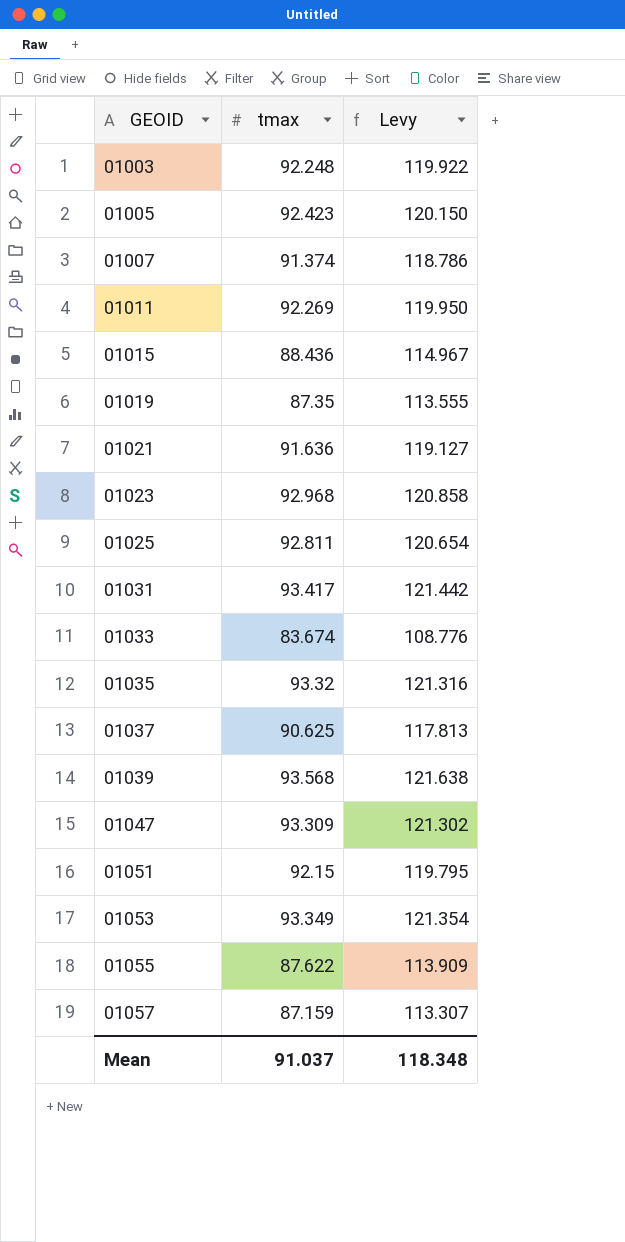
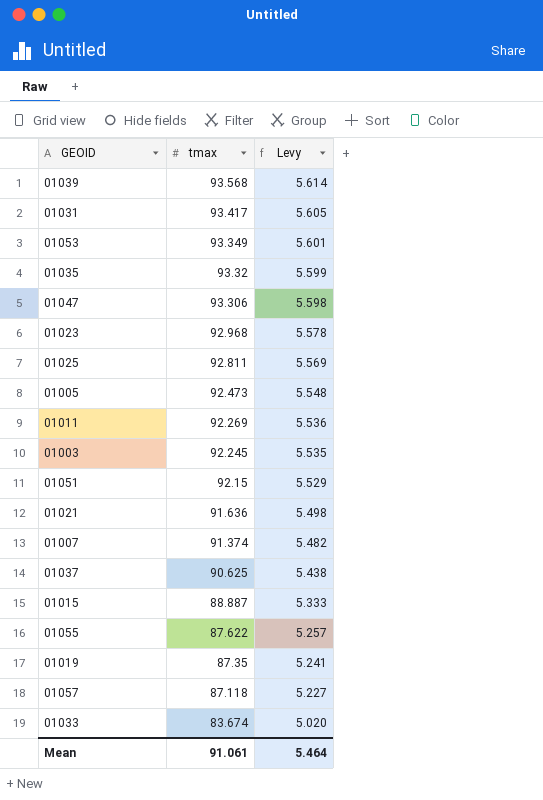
row order: GEOID ascending -> tmax descending
column Levy | formula: [tmax] * 1.3 -> [tmax] * 0.06
01047 | tmax: 93.309 -> 93.306
01005 | tmax: 92.423 -> 92.473
01003 | tmax: 92.248 -> 92.245
01015 | tmax: 88.436 -> 88.887
01057 | tmax: 87.159 -> 87.118
Mean | tmax: 91.037 -> 91.061
Mean | Levy: 118.348 -> 5.464

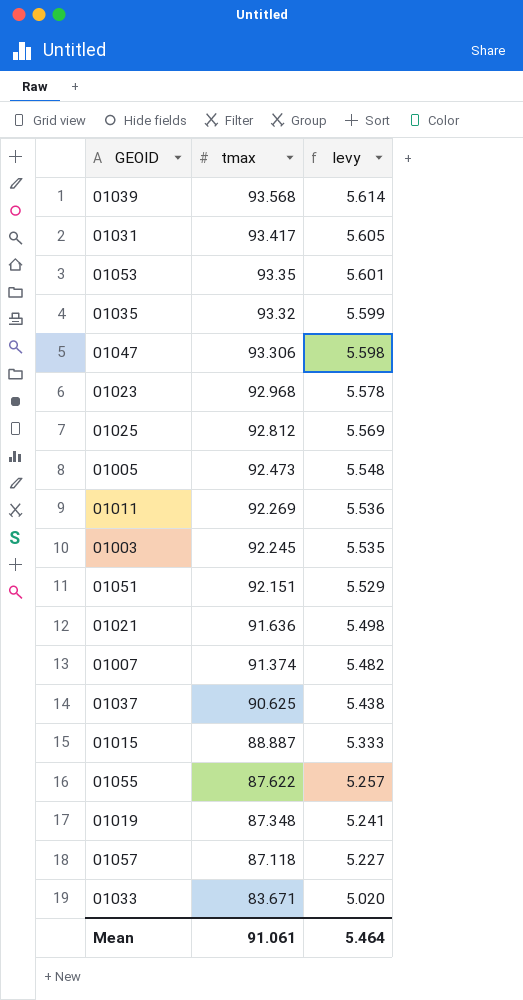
column name: Levy -> levy
01053 | tmax: 93.349 -> 93.35
01025 | tmax: 92.811 -> 92.812
01051 | tmax: 92.15 -> 92.151
01019 | tmax: 87.35 -> 87.348
01033 | tmax: 83.674 -> 83.671

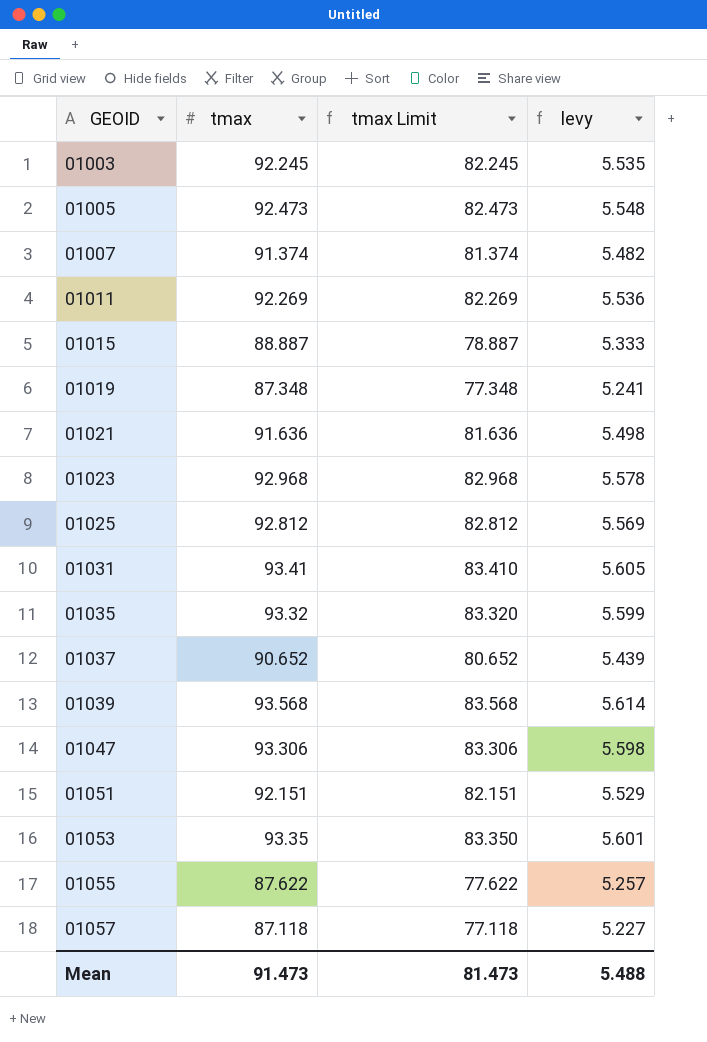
row order: tmax descending -> GEOID ascending
column tmax Limit | formula: none -> [tmax] - 10
row 01033: 83.671 | 5.020 -> none
01031 | tmax: 93.417 -> 93.41
01037 | tmax: 90.625 -> 90.652
01037 | levy: 5.438 -> 5.439
Mean | tmax: 91.061 -> 91.473
Mean | levy: 5.464 -> 5.488

